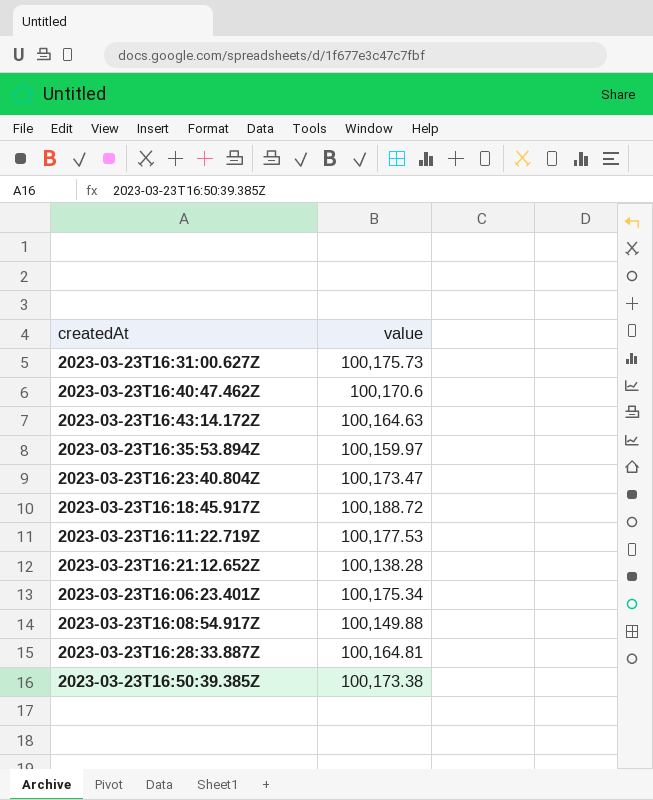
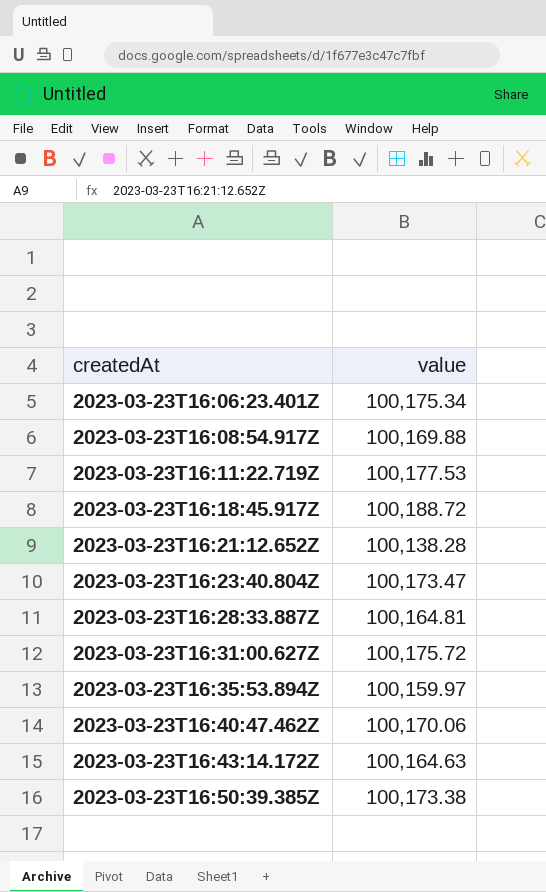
row order: none -> createdAt ascending
2023-03-23T16:08:54.917Z | value: 100,149.88 -> 100,169.88
2023-03-23T16:31:00.627Z | value: 100,175.73 -> 100,175.72
2023-03-23T16:40:47.462Z | value: 100,170.6 -> 100,170.06

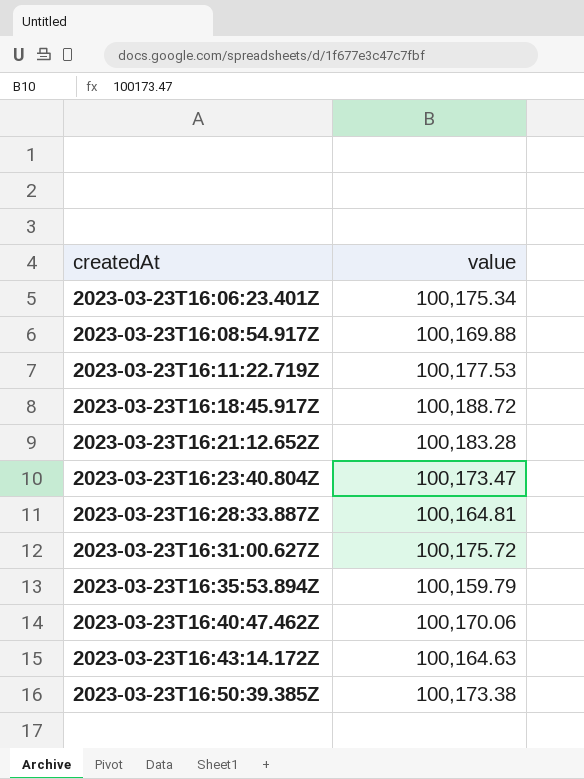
2023-03-23T16:21:12.652Z | value: 100,138.28 -> 100,183.28
2023-03-23T16:35:53.894Z | value: 100,159.97 -> 100,159.79

